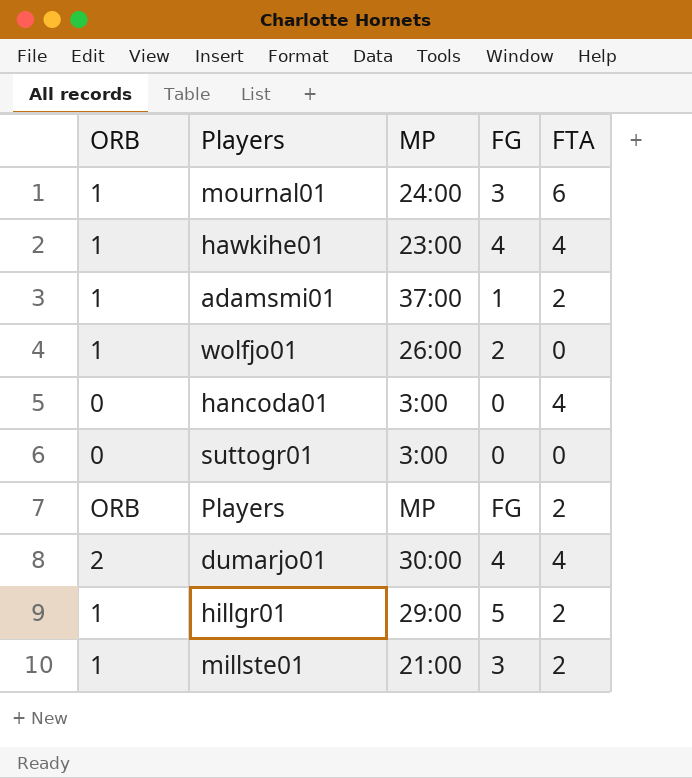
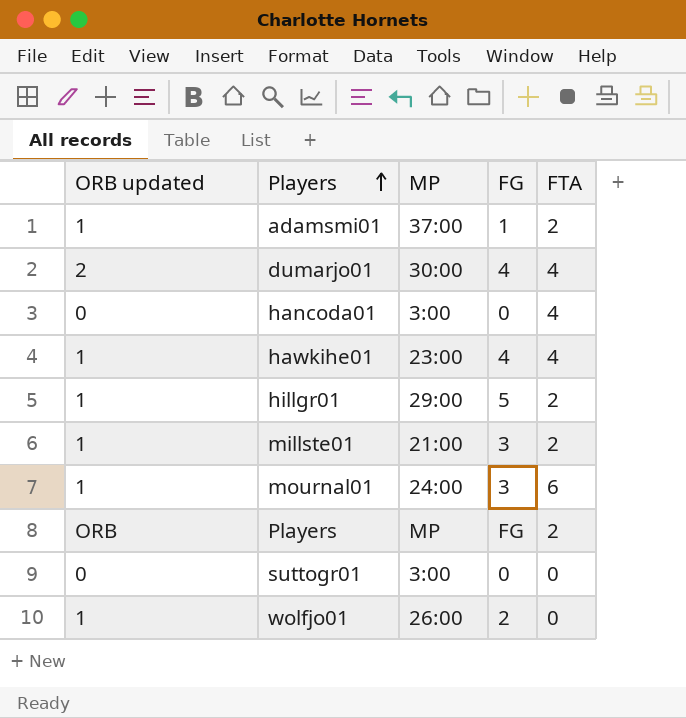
row order: none -> Players ascending
column name: ORB -> ORB updated

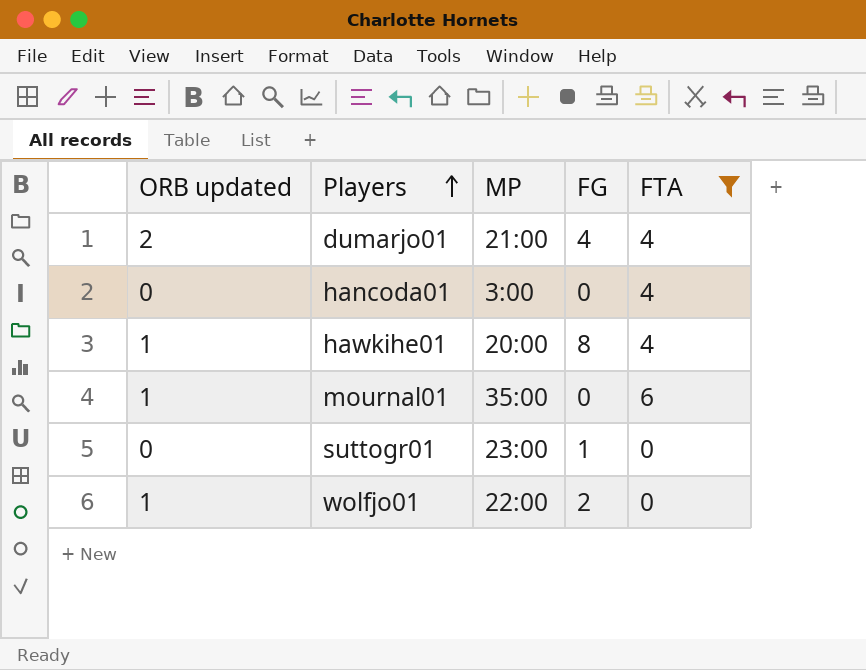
filter: none -> FTA != 2
dumarjo01 | MP: 30:00 -> 21:00
hawkihe01 | MP: 23:00 -> 20:00
hawkihe01 | FG: 4 -> 8
mournal01 | MP: 24:00 -> 35:00
mournal01 | FG: 3 -> 0
suttogr01 | MP: 3:00 -> 23:00
suttogr01 | FG: 0 -> 1
wolfjo01 | MP: 26:00 -> 22:00

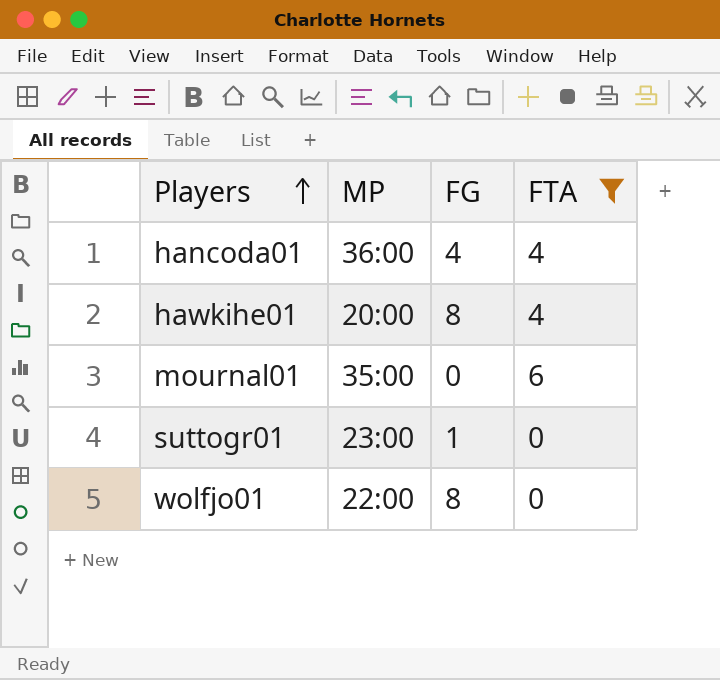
column ORB updated | position: 1 -> none
row dumarjo01: 2 | 21:00 | 4 | 4 -> none
hancoda01 | MP: 3:00 -> 36:00
hancoda01 | FG: 0 -> 4
wolfjo01 | FG: 2 -> 8

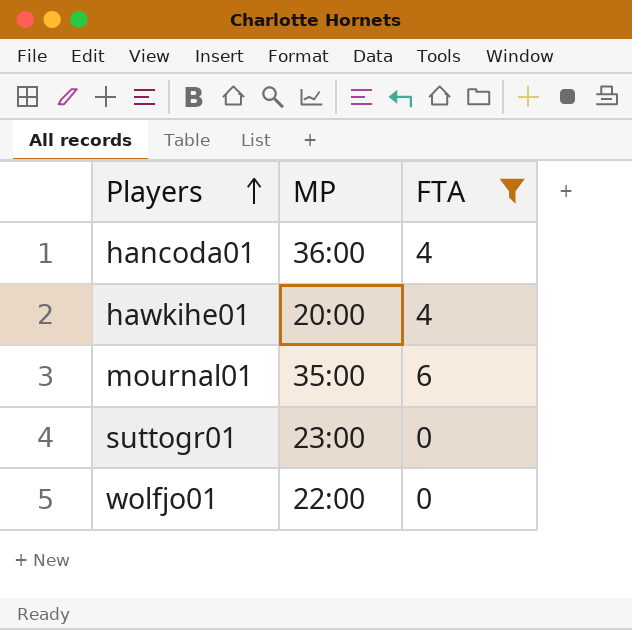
column FG | position: 3 -> none

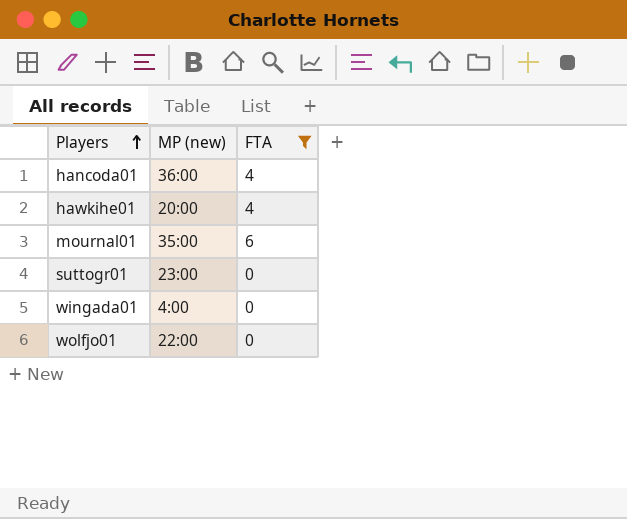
column name: MP -> MP (new)
row wingada01: none -> 4:00 | 0

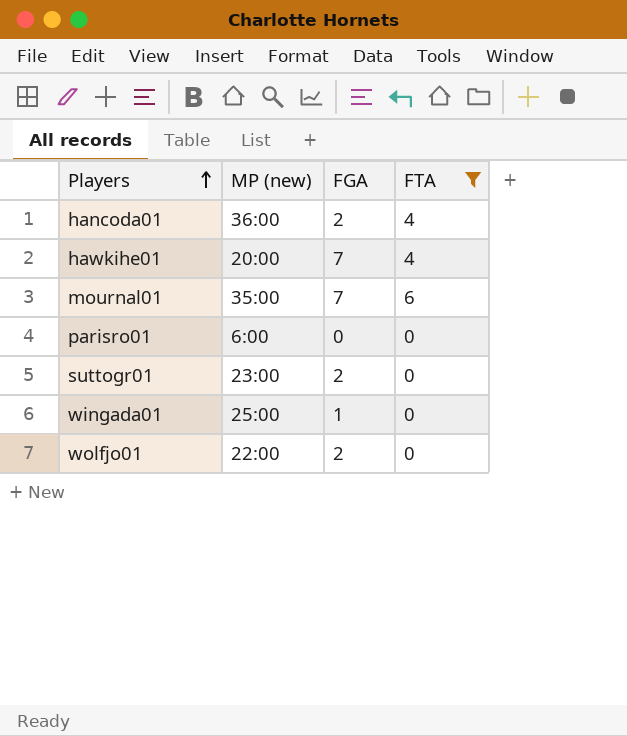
column FGA | position: none -> 3
row parisro01: none -> 6:00 | 0 | 0
wingada01 | MP (new): 4:00 -> 25:00

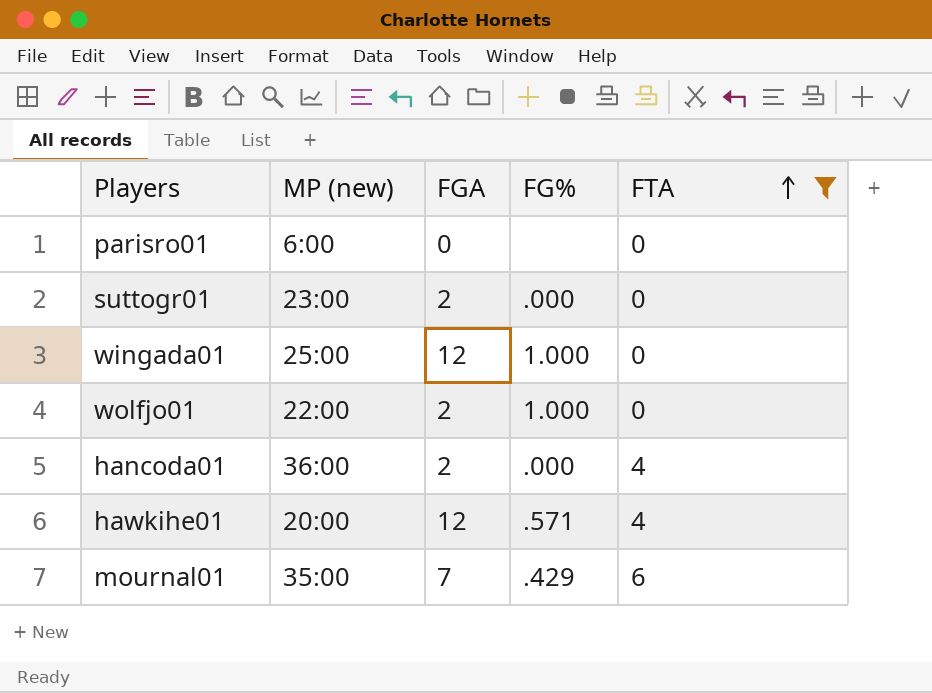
row order: Players ascending -> FTA ascending
column FG% | position: none -> 4
wingada01 | FGA: 1 -> 12
hawkihe01 | FGA: 7 -> 12

